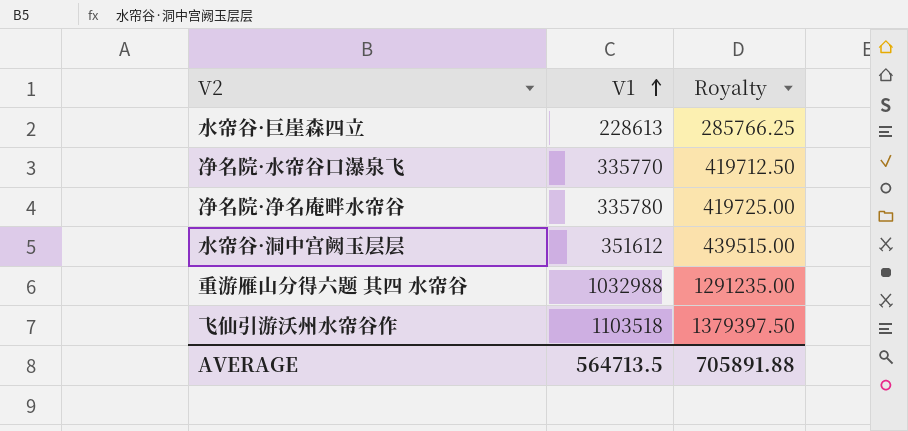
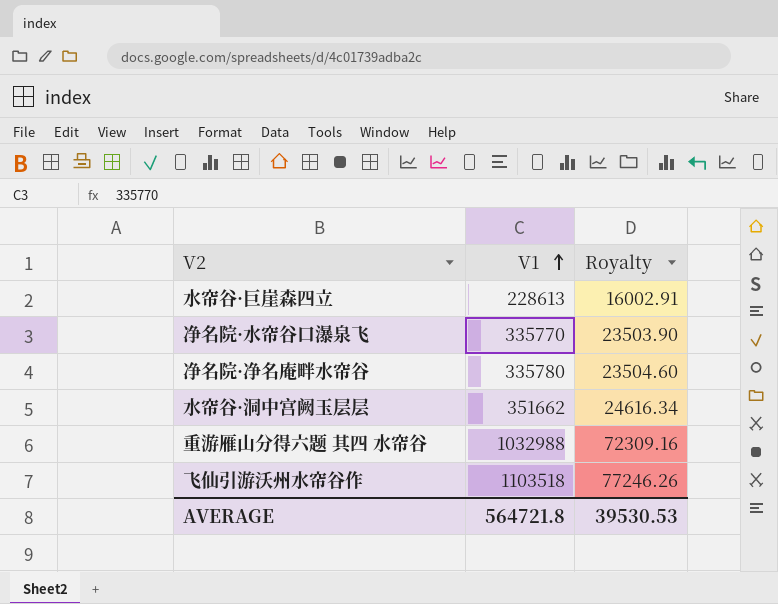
column Royalty | formula: [V1] * 1.25 -> [V1] * 0.07
水帘谷·洞中宫阙玉层层 | V1: 351612 -> 351662
AVERAGE | V1: 564713.5 -> 564721.8
AVERAGE | Royalty: 705891.88 -> 39530.53

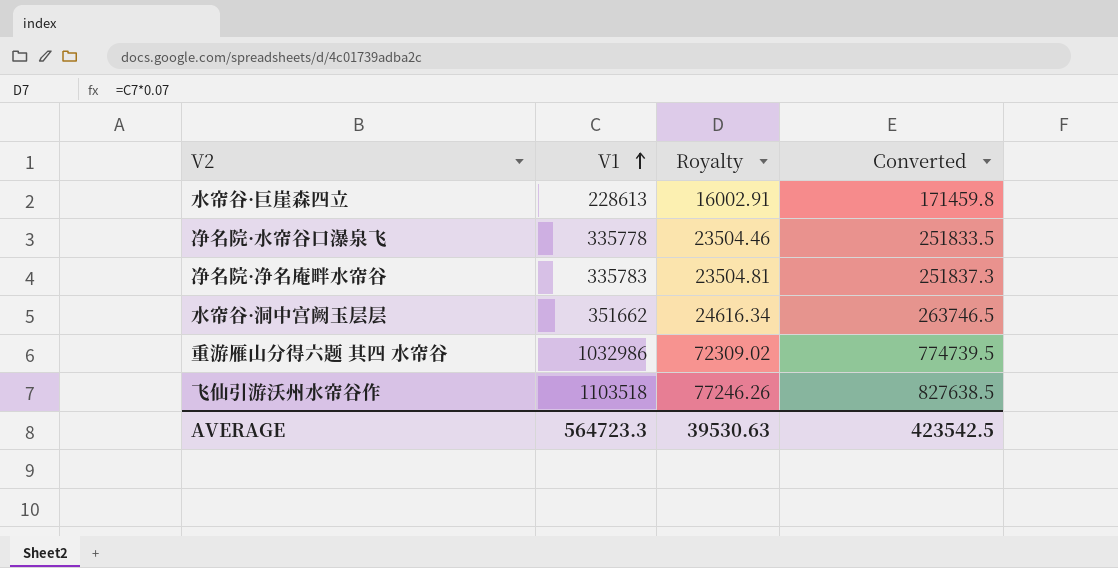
column Converted | formula: none -> [V1] * 0.75
净名院·水帘谷口瀑泉飞 | V1: 335770 -> 335778
净名院·水帘谷口瀑泉飞 | Royalty: 23503.90 -> 23504.46
净名院·净名庵畔水帘谷 | V1: 335780 -> 335783
净名院·净名庵畔水帘谷 | Royalty: 23504.60 -> 23504.81
重游雁山分得六题 其四 水帘谷 | V1: 1032988 -> 1032986
重游雁山分得六题 其四 水帘谷 | Royalty: 72309.16 -> 72309.02
AVERAGE | V1: 564721.8 -> 564723.3
AVERAGE | Royalty: 39530.53 -> 39530.63

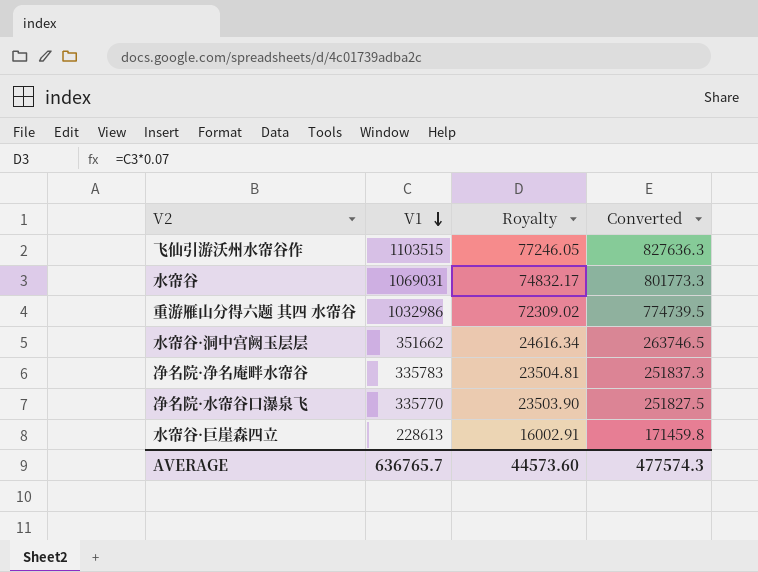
row order: V1 ascending -> V1 descending
飞仙引游沃州水帘谷作 | V1: 1103518 -> 1103515
飞仙引游沃州水帘谷作 | Royalty: 77246.26 -> 77246.05
飞仙引游沃州水帘谷作 | Converted: 827638.5 -> 827636.3
row 水帘谷: none -> 1069031 | 74832.17 | 801773.3
净名院·水帘谷口瀑泉飞 | V1: 335778 -> 335770
净名院·水帘谷口瀑泉飞 | Royalty: 23504.46 -> 23503.90
净名院·水帘谷口瀑泉飞 | Converted: 251833.5 -> 251827.5
AVERAGE | V1: 564723.3 -> 636765.7
AVERAGE | Royalty: 39530.63 -> 44573.60
AVERAGE | Converted: 423542.5 -> 477574.3

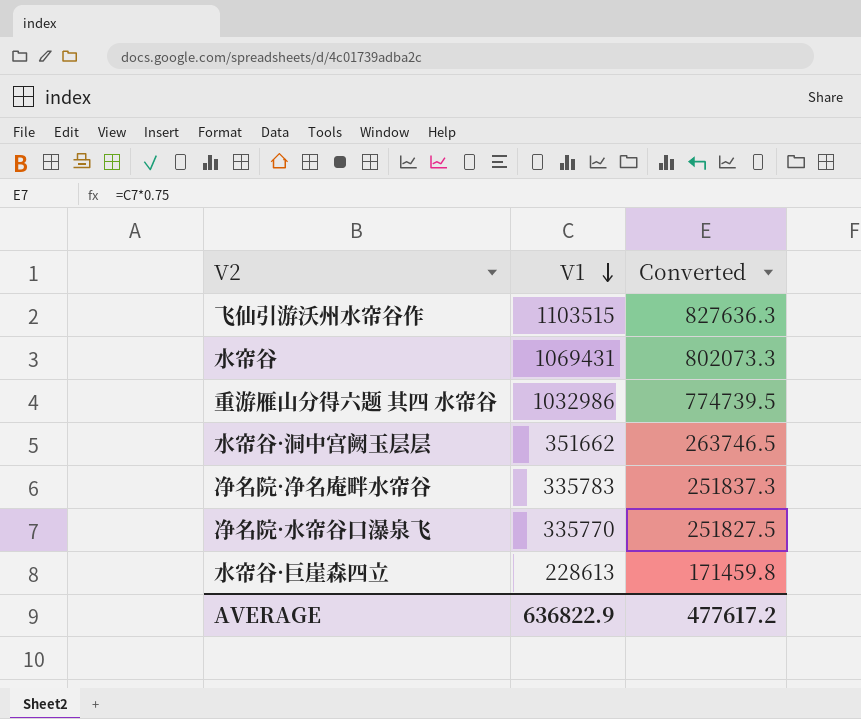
column Royalty | formula: [V1] * 0.07 -> none
水帘谷 | V1: 1069031 -> 1069431
水帘谷 | Converted: 801773.3 -> 802073.3
AVERAGE | V1: 636765.7 -> 636822.9
AVERAGE | Converted: 477574.3 -> 477617.2

